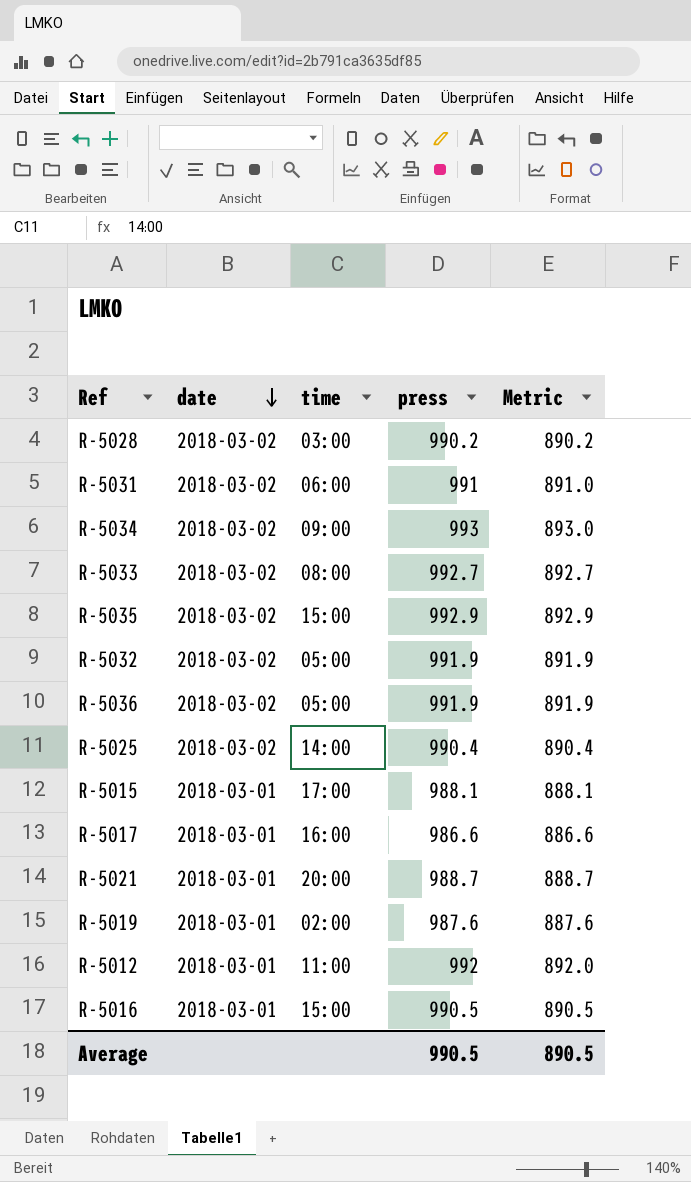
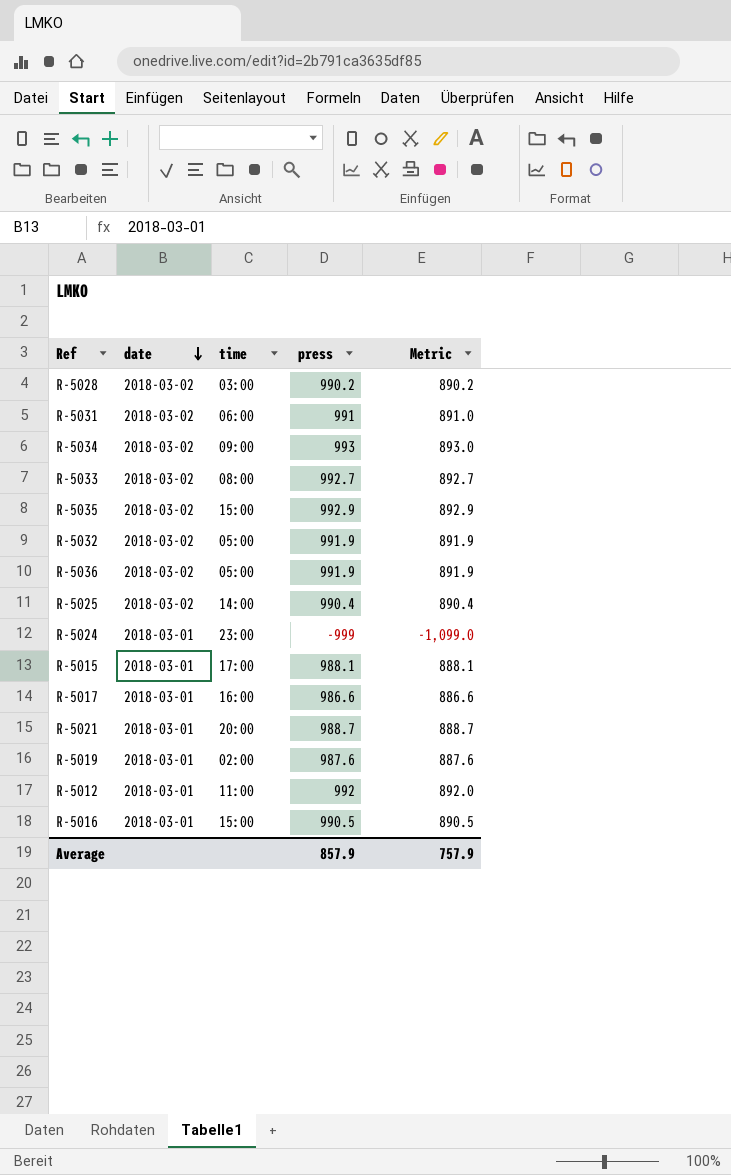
row R-5024: none -> 2018-03-01 | 23:00 | -999 | -1,099.0
Average | press: 990.5 -> 857.9
Average | Metric: 890.5 -> 757.9

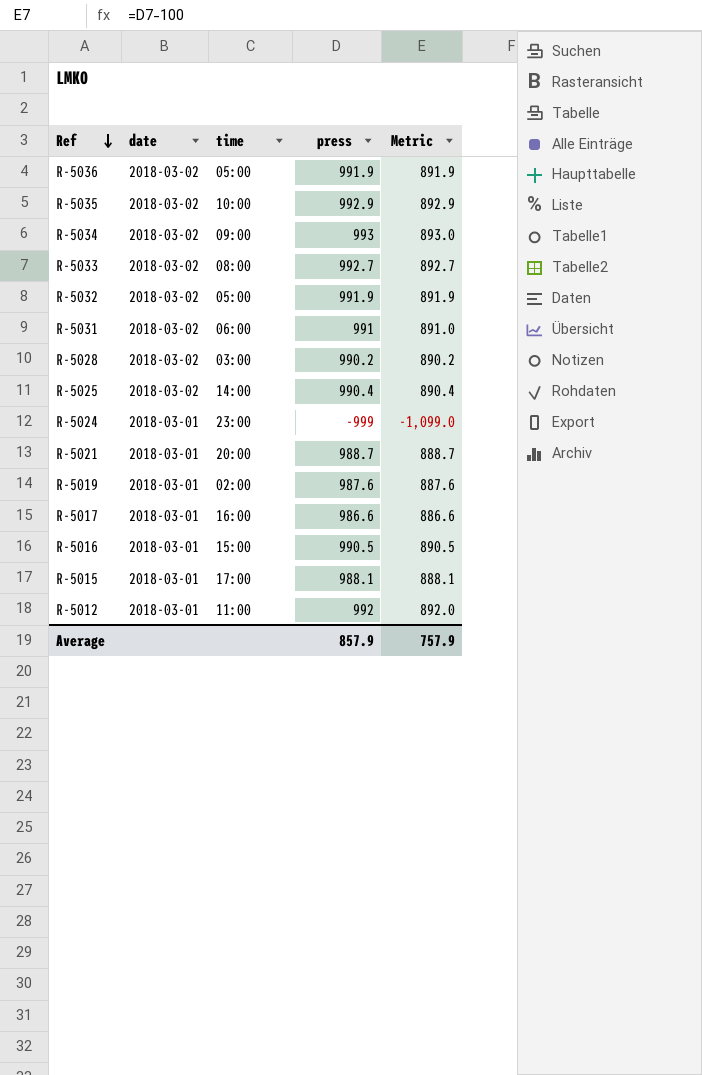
row order: date descending -> Ref descending
R-5035 | time: 15:00 -> 10:00

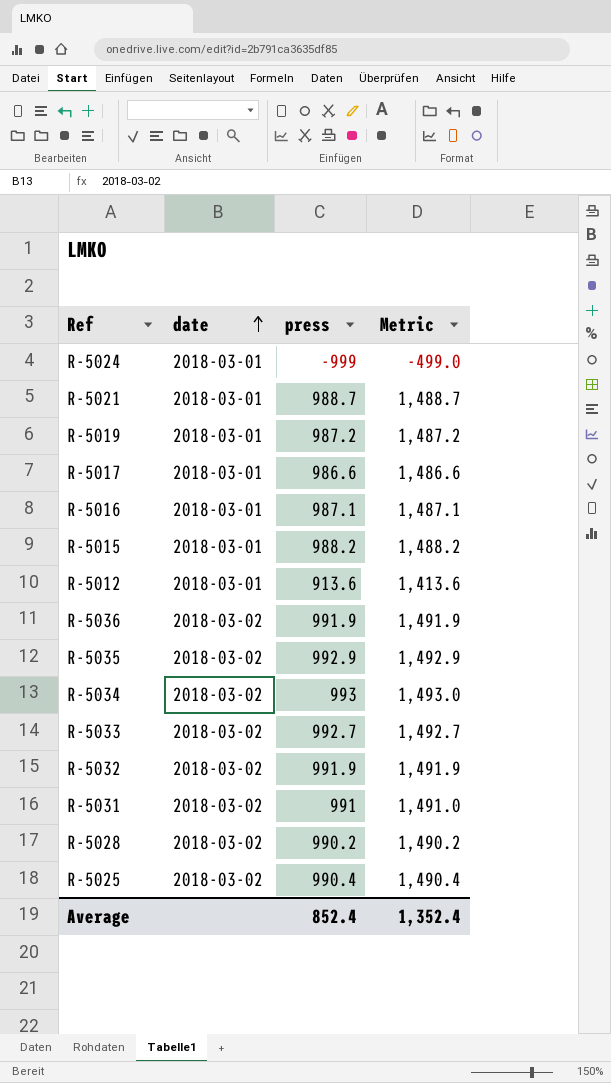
row order: Ref descending -> date ascending
column time | position: 3 -> none
column Metric | formula: [press] - 100 -> [press] + 500
R-5019 | press: 987.6 -> 987.2
R-5016 | press: 990.5 -> 987.1
R-5015 | press: 988.1 -> 988.2
R-5012 | press: 992 -> 913.6
Average | press: 857.9 -> 852.4
Average | Metric: 757.9 -> 1,352.4

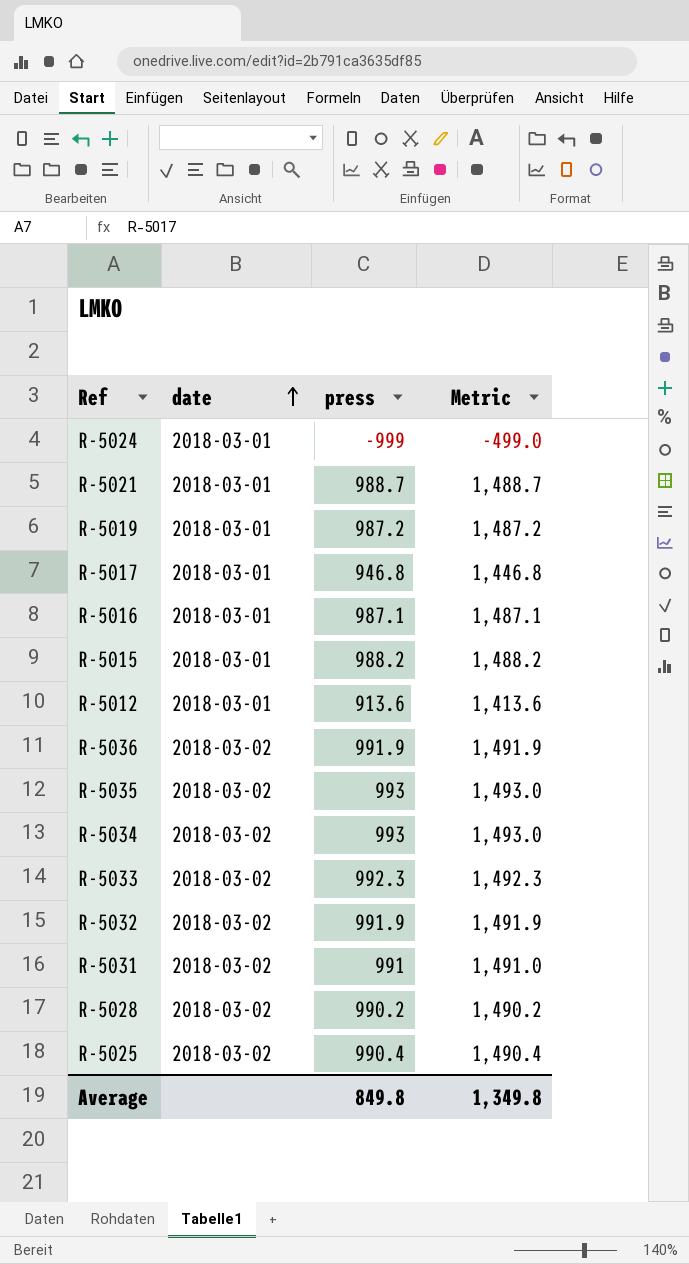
R-5017 | press: 986.6 -> 946.8
R-5017 | Metric: 1,486.6 -> 1,446.8
R-5035 | press: 992.9 -> 993
R-5035 | Metric: 1,492.9 -> 1,493.0
R-5033 | press: 992.7 -> 992.3
R-5033 | Metric: 1,492.7 -> 1,492.3
Average | press: 852.4 -> 849.8
Average | Metric: 1,352.4 -> 1,349.8

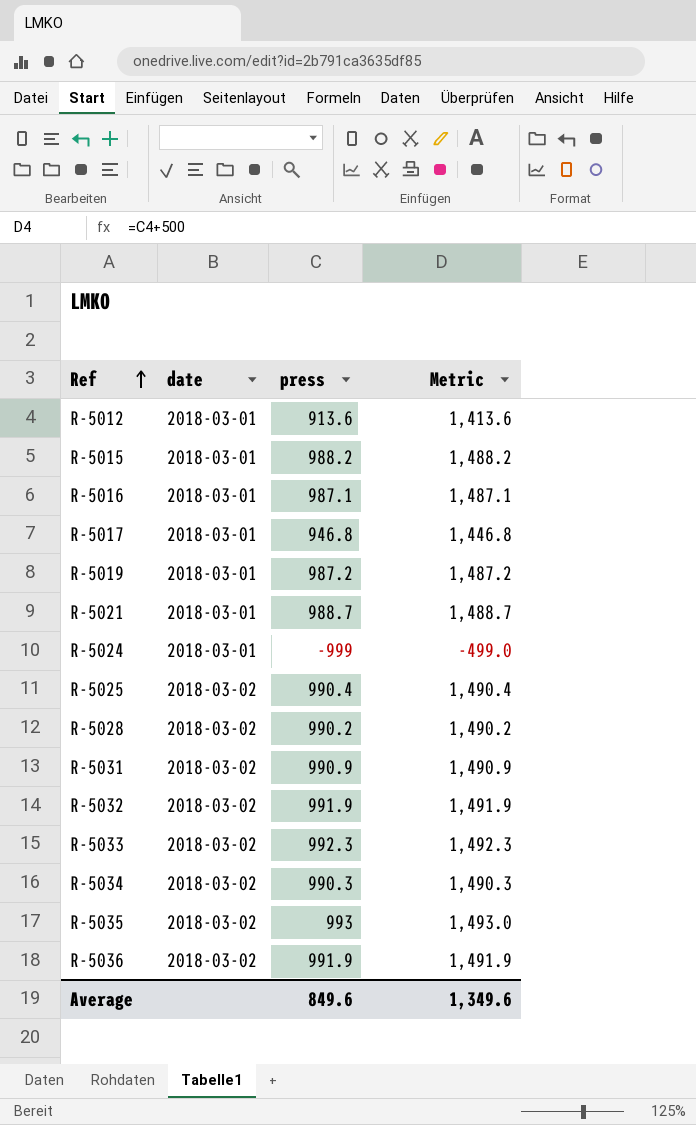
row order: date ascending -> Ref ascending
R-5031 | press: 991 -> 990.9
R-5031 | Metric: 1,491.0 -> 1,490.9
R-5034 | press: 993 -> 990.3
R-5034 | Metric: 1,493.0 -> 1,490.3
Average | press: 849.8 -> 849.6
Average | Metric: 1,349.8 -> 1,349.6

